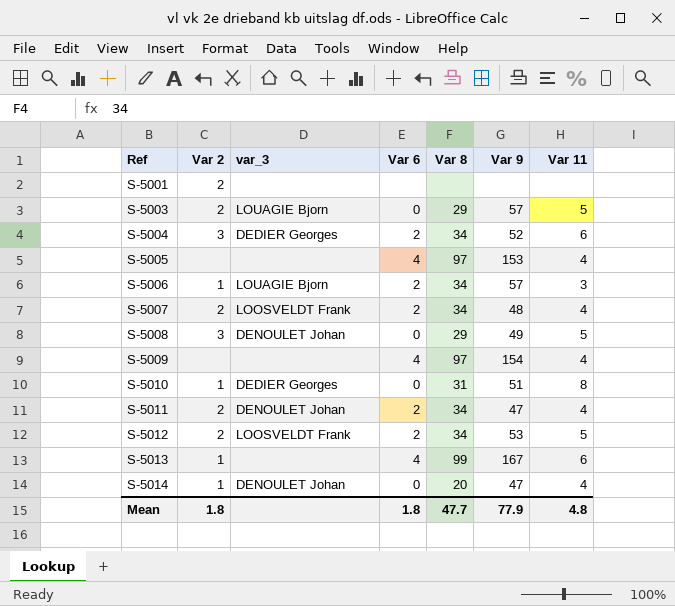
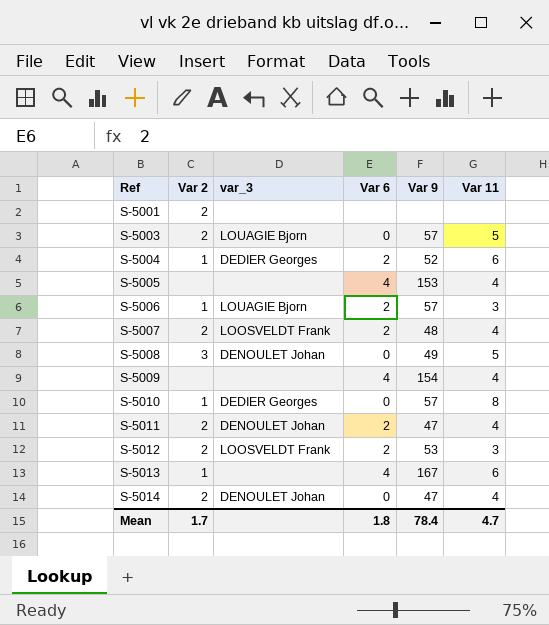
column Var 8 | position: 5 -> none
S-5004 | Var 2: 3 -> 1
S-5010 | Var 9: 51 -> 57
S-5012 | Var 11: 5 -> 3
S-5014 | Var 2: 1 -> 2
Mean | Var 2: 1.8 -> 1.7
Mean | Var 9: 77.9 -> 78.4
Mean | Var 11: 4.8 -> 4.7

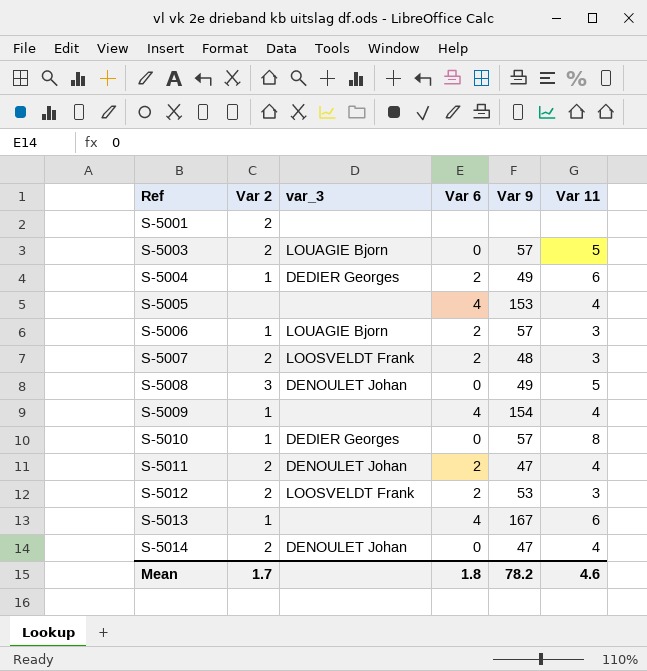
S-5004 | Var 9: 52 -> 49
S-5007 | Var 11: 4 -> 3
S-5009 | Var 2: none -> 1
Mean | Var 9: 78.4 -> 78.2
Mean | Var 11: 4.7 -> 4.6

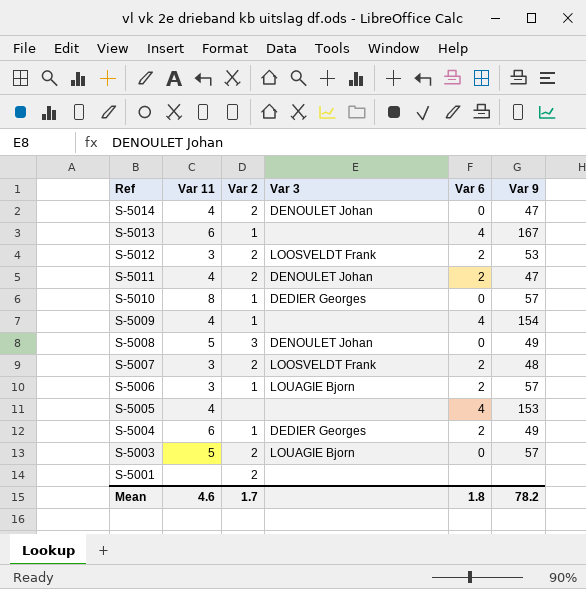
row order: Ref ascending -> Ref descending
column Var 11 | position: 6 -> 2
column name: var_3 -> Var 3

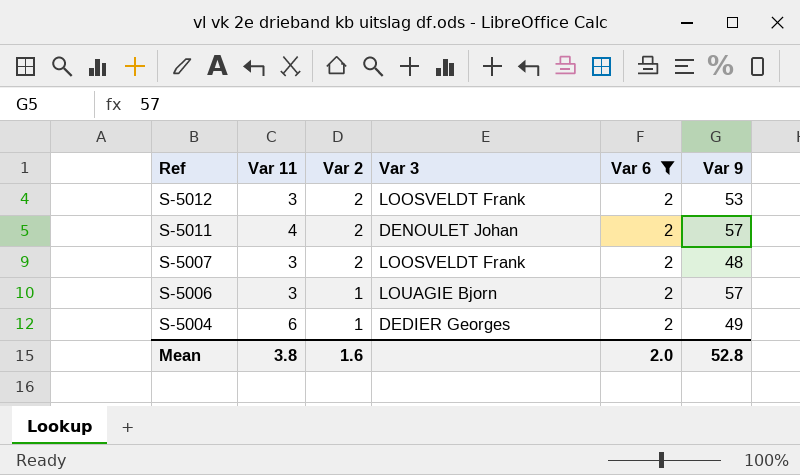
filter: none -> Var 6 = 2
S-5011 | Var 9: 47 -> 57
Mean | Var 11: 4.6 -> 3.8
Mean | Var 2: 1.7 -> 1.6
Mean | Var 6: 1.8 -> 2.0
Mean | Var 9: 78.2 -> 52.8

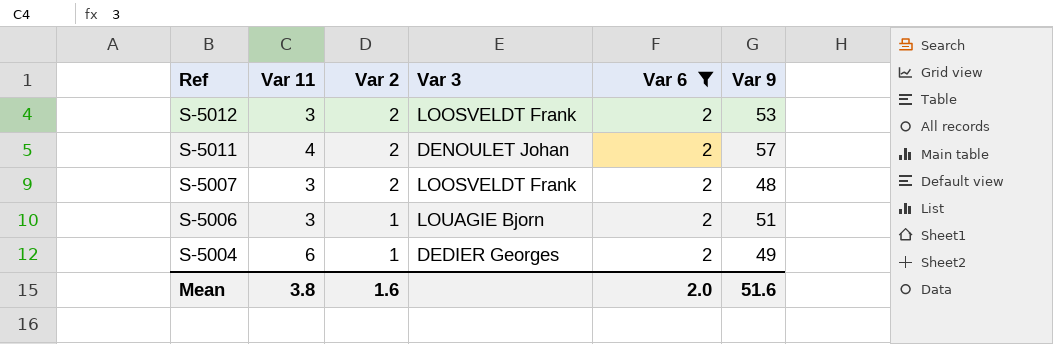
S-5006 | Var 9: 57 -> 51
Mean | Var 9: 52.8 -> 51.6

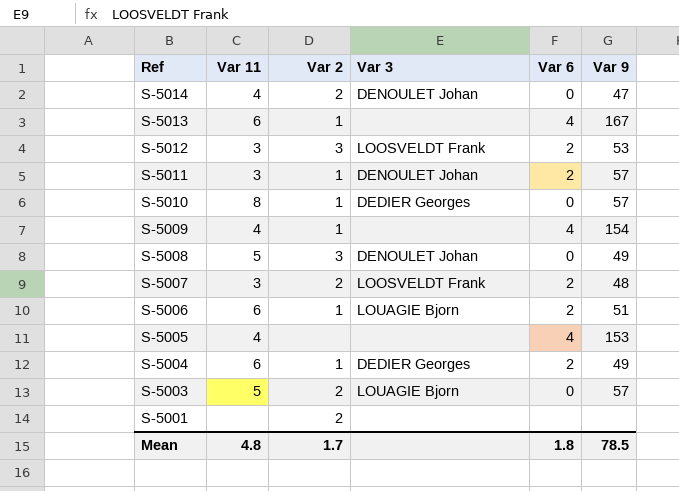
filter: Var 6 = 2 -> none
S-5012 | Var 2: 2 -> 3
S-5011 | Var 11: 4 -> 3
S-5011 | Var 2: 2 -> 1
S-5006 | Var 11: 3 -> 6
Mean | Var 11: 3.8 -> 4.8
Mean | Var 2: 1.6 -> 1.7
Mean | Var 6: 2.0 -> 1.8
Mean | Var 9: 51.6 -> 78.5

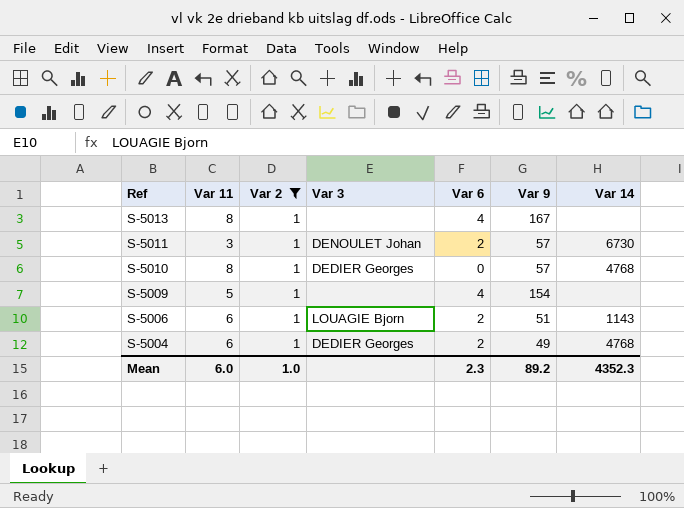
filter: none -> Var 2 = 1
column Var 14 | position: none -> 7
S-5013 | Var 11: 6 -> 8
S-5009 | Var 11: 4 -> 5
Mean | Var 11: 4.8 -> 6.0
Mean | Var 2: 1.7 -> 1.0
Mean | Var 6: 1.8 -> 2.3
Mean | Var 9: 78.5 -> 89.2

